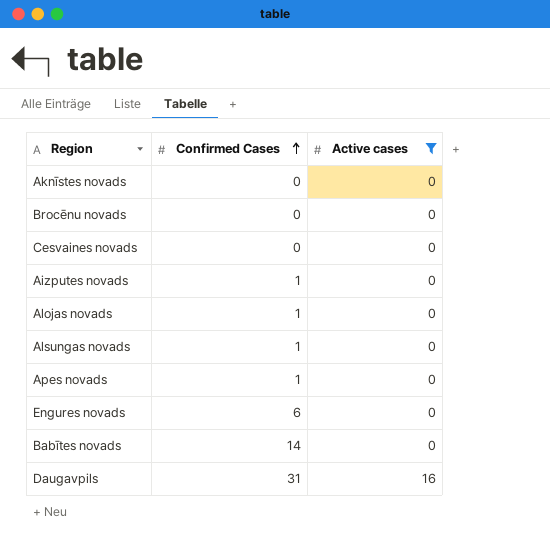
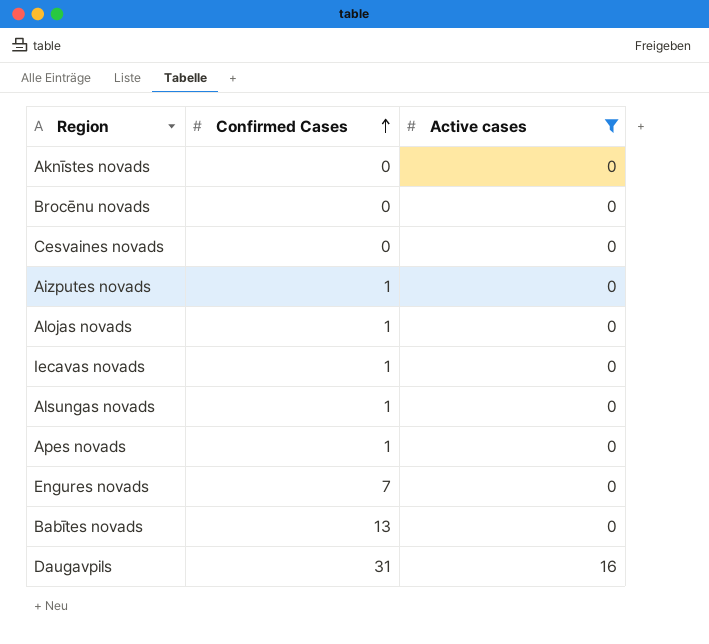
row Iecavas novads: none -> 1 | 0
Engures novads | Confirmed Cases: 6 -> 7
Babītes novads | Confirmed Cases: 14 -> 13

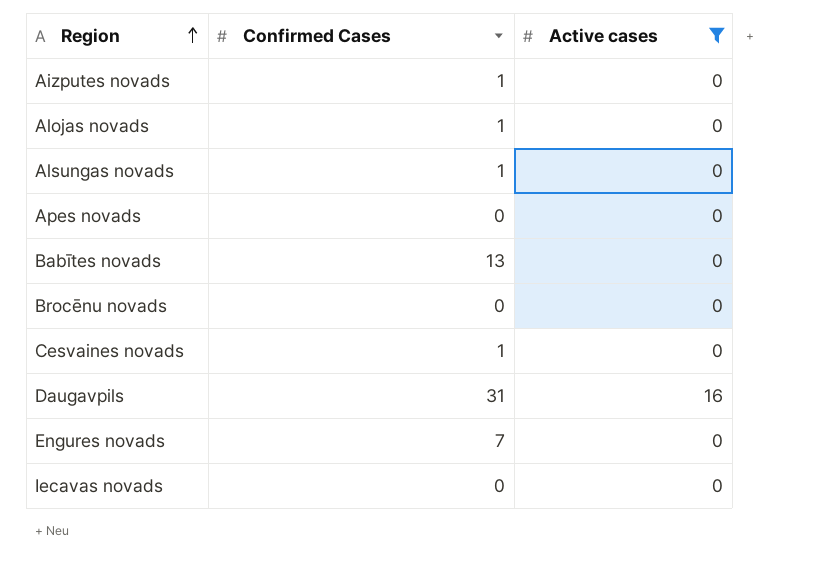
row order: Confirmed Cases ascending -> Region ascending
row Aknīstes novads: 0 | 0 -> none
Apes novads | Confirmed Cases: 1 -> 0
Cesvaines novads | Confirmed Cases: 0 -> 1
Iecavas novads | Confirmed Cases: 1 -> 0

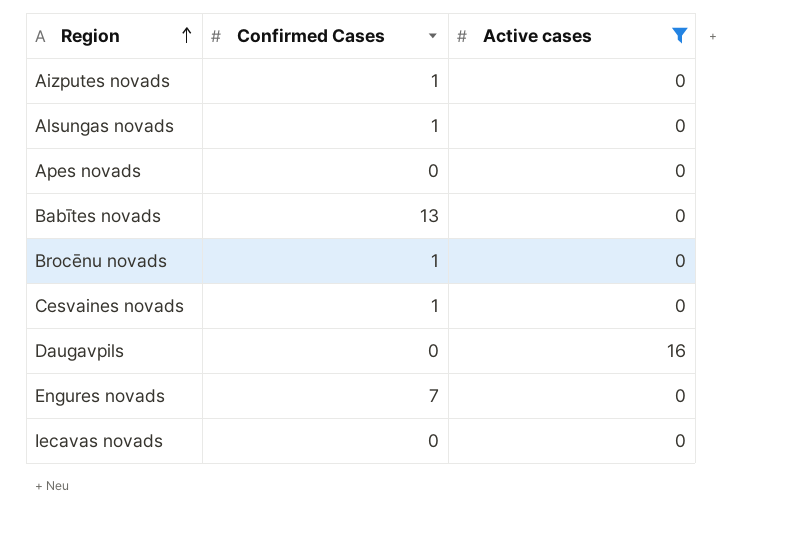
row Alojas novads: 1 | 0 -> none
Brocēnu novads | Confirmed Cases: 0 -> 1
Daugavpils | Confirmed Cases: 31 -> 0

